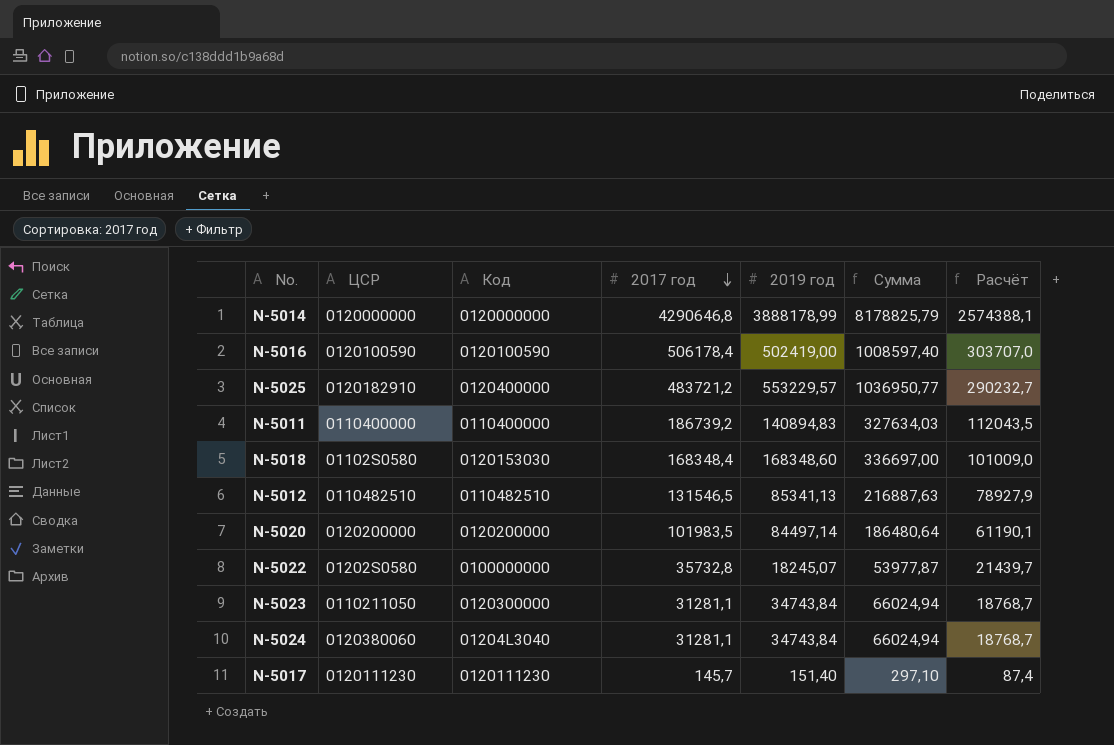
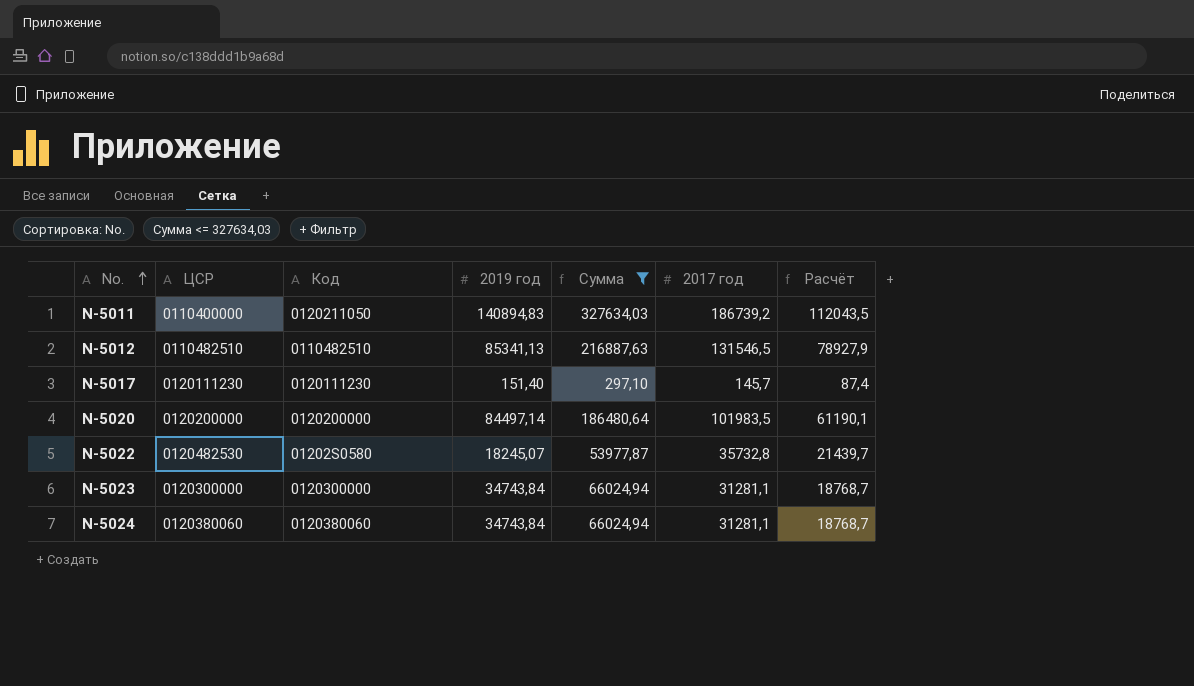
filter: none -> Сумма <= 327634,03
row order: 2017 год descending -> No. ascending
column 2017 год | position: 4 -> 6
N-5011 | Код: 0110400000 -> 0120211050
N-5022 | ЦСР: 01202S0580 -> 0120482530
N-5022 | Код: 0100000000 -> 01202S0580
N-5023 | ЦСР: 0110211050 -> 0120300000
N-5024 | Код: 01204L3040 -> 0120380060

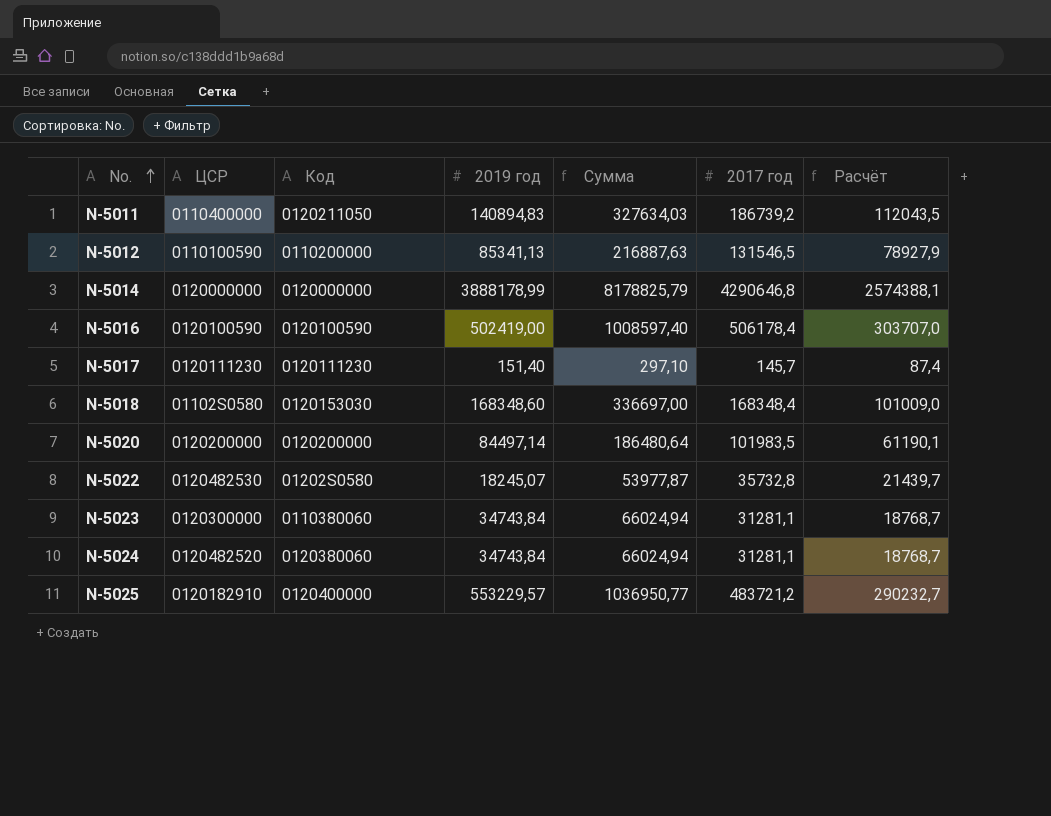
filter: Сумма <= 327634,03 -> none
N-5012 | ЦСР: 0110482510 -> 0110100590
N-5012 | Код: 0110482510 -> 0110200000
N-5023 | Код: 0120300000 -> 0110380060
N-5024 | ЦСР: 0120380060 -> 0120482520

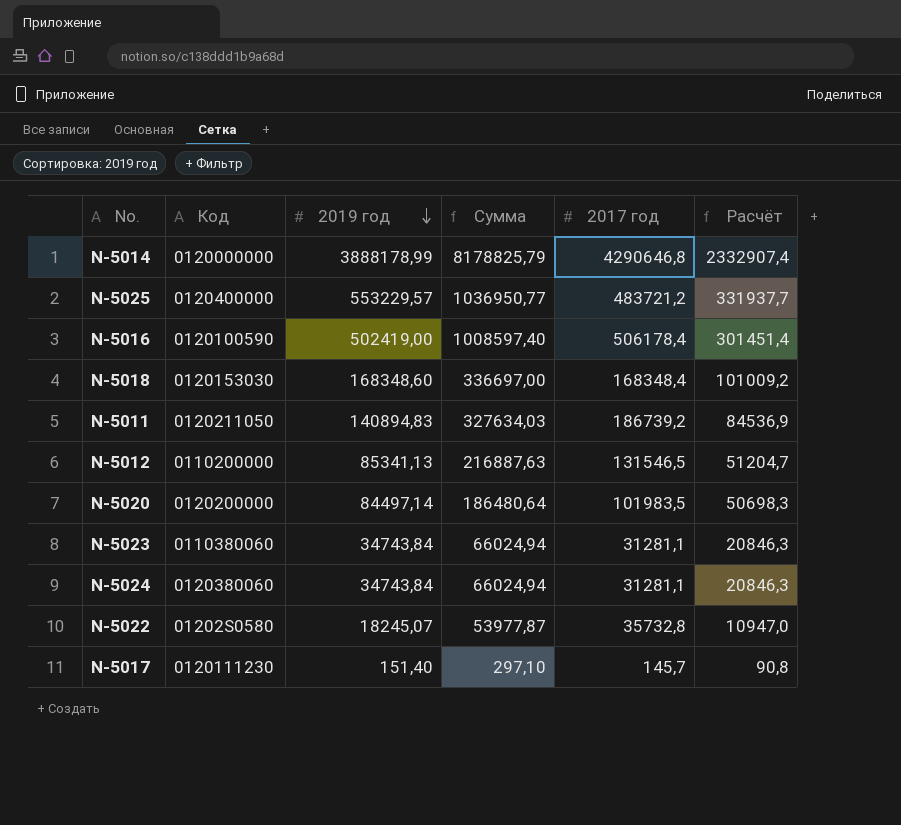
row order: No. ascending -> 2019 год descending
column ЦСР | position: 2 -> none
column Расчёт | formula: [2017 год] * 0,6 -> [2019 год] * 0,6

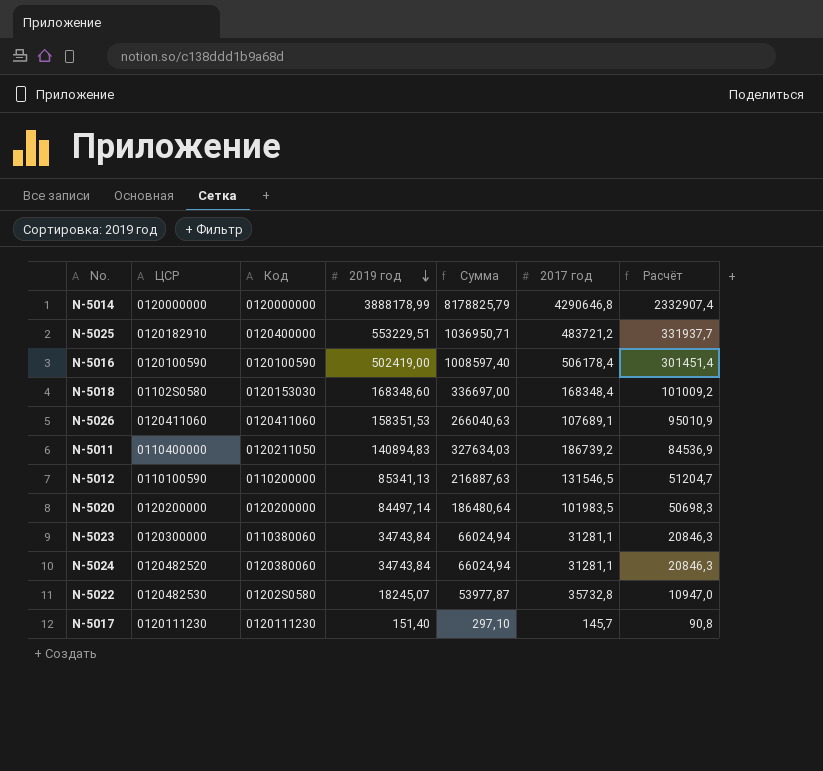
column ЦСР | position: none -> 2
N-5025 | 2019 год: 553229,57 -> 553229,51
N-5025 | Сумма: 1036950,77 -> 1036950,71
row N-5026: none -> 0120411060 | 0120411060 | 158351,53 | 266040,63 | 107689,1 | 95010,9

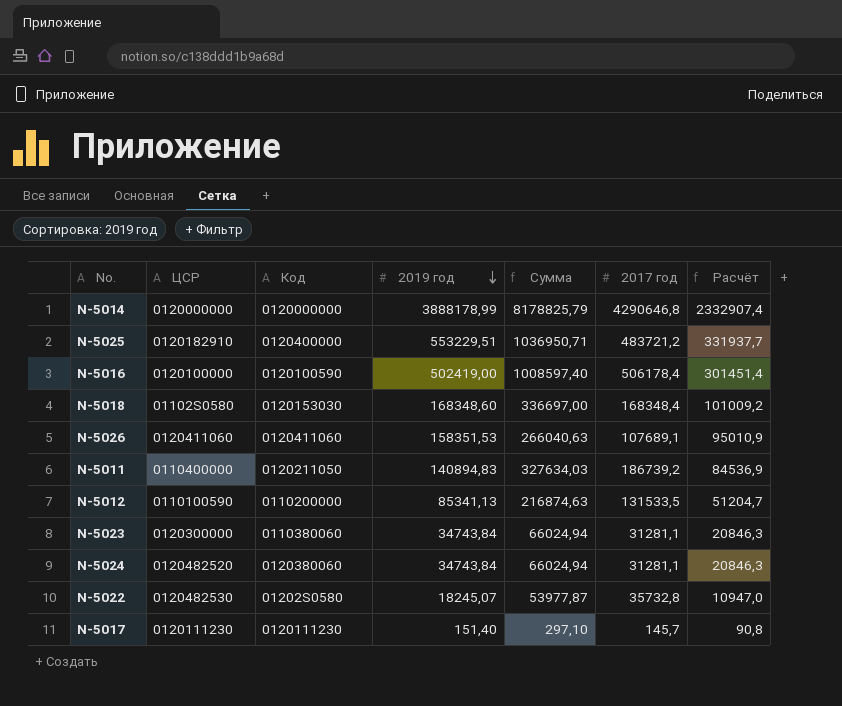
row N-5020: 0120200000 | 0120200000 | 84497,14 | 186480,64 | 101983,5 | 50698,3 -> none
N-5016 | ЦСР: 0120100590 -> 0120100000
N-5012 | Сумма: 216887,63 -> 216874,63
N-5012 | 2017 год: 131546,5 -> 131533,5

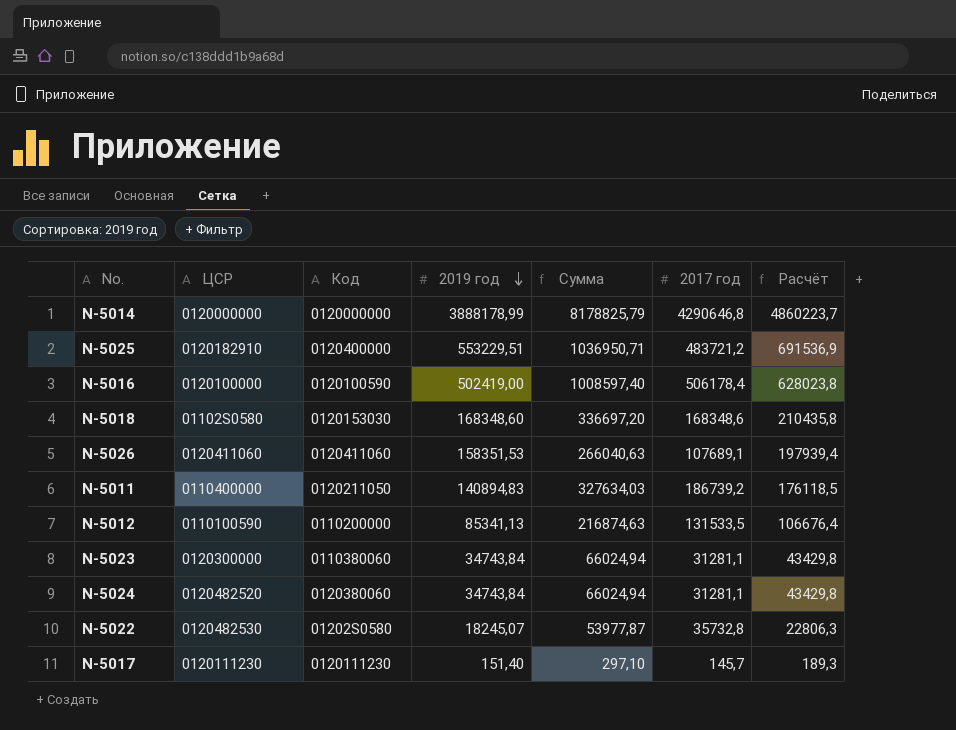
column Расчёт | formula: [2019 год] * 0,6 -> [2019 год] * 1,25
N-5018 | Сумма: 336697,00 -> 336697,20
N-5018 | 2017 год: 168348,4 -> 168348,6

